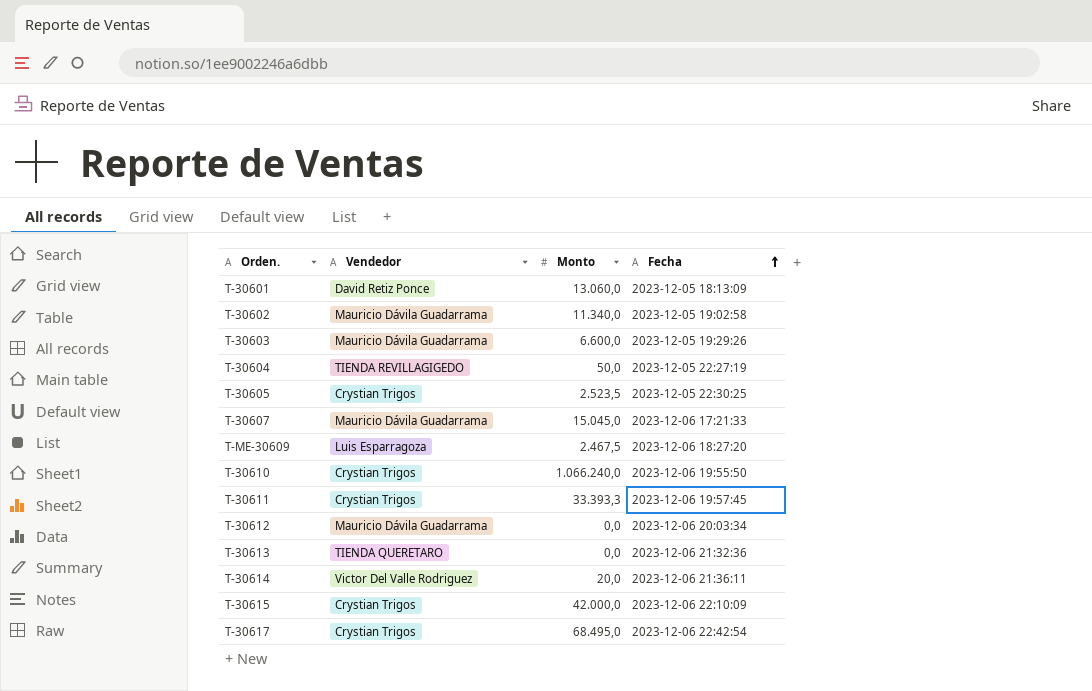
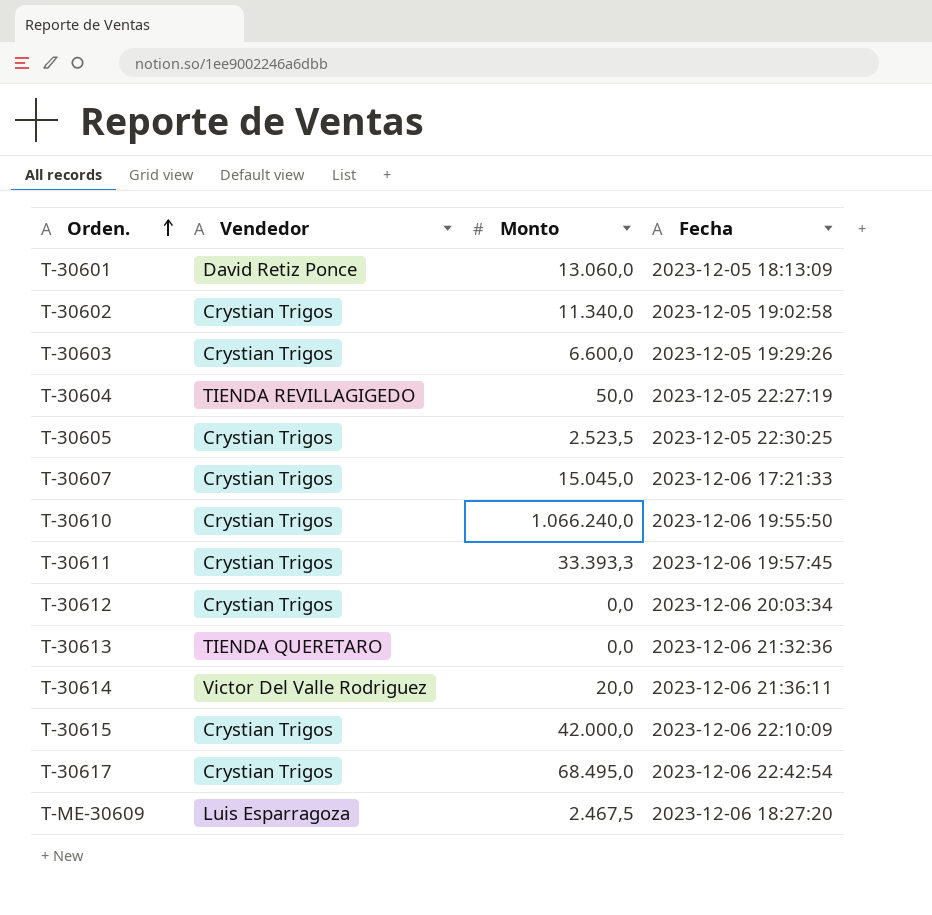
row order: Fecha ascending -> Orden. ascending
T-30602 | Vendedor: Mauricio Dávila Guadarrama -> Crystian Trigos
T-30603 | Vendedor: Mauricio Dávila Guadarrama -> Crystian Trigos
T-30607 | Vendedor: Mauricio Dávila Guadarrama -> Crystian Trigos
T-30612 | Vendedor: Mauricio Dávila Guadarrama -> Crystian Trigos

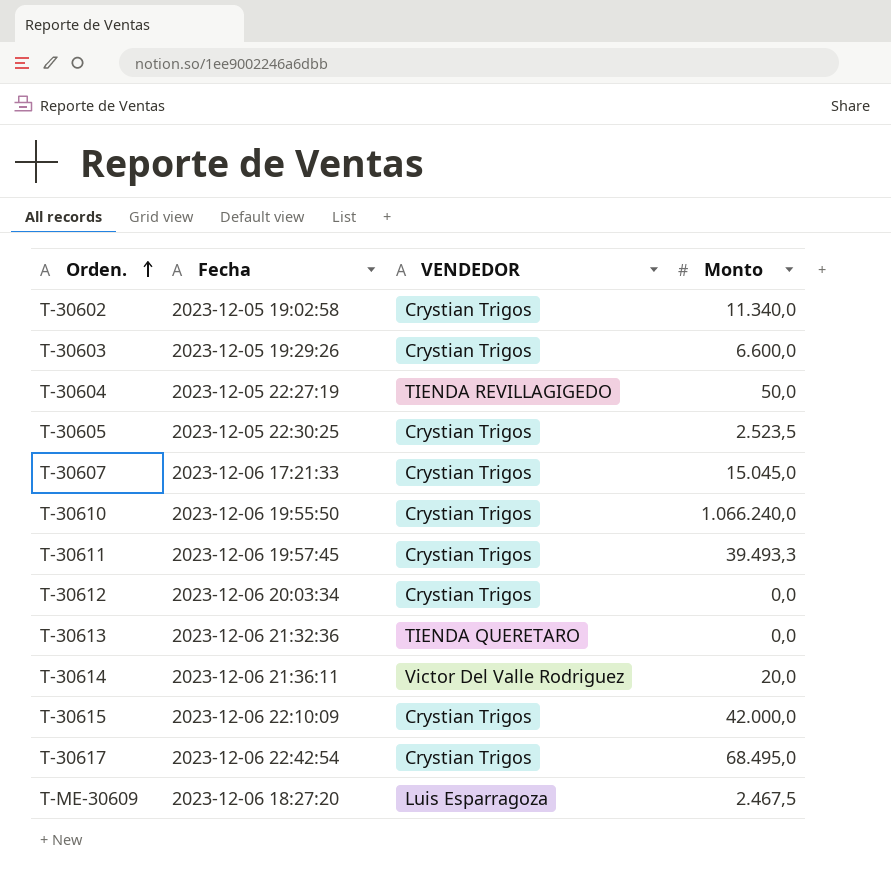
column Fecha | position: 4 -> 2
column name: Vendedor -> VENDEDOR
row T-30601: David Retiz Ponce | 13.060,0 | 2023-12-05 18:13:09 -> none
T-30611 | Monto: 33.393,3 -> 39.493,3

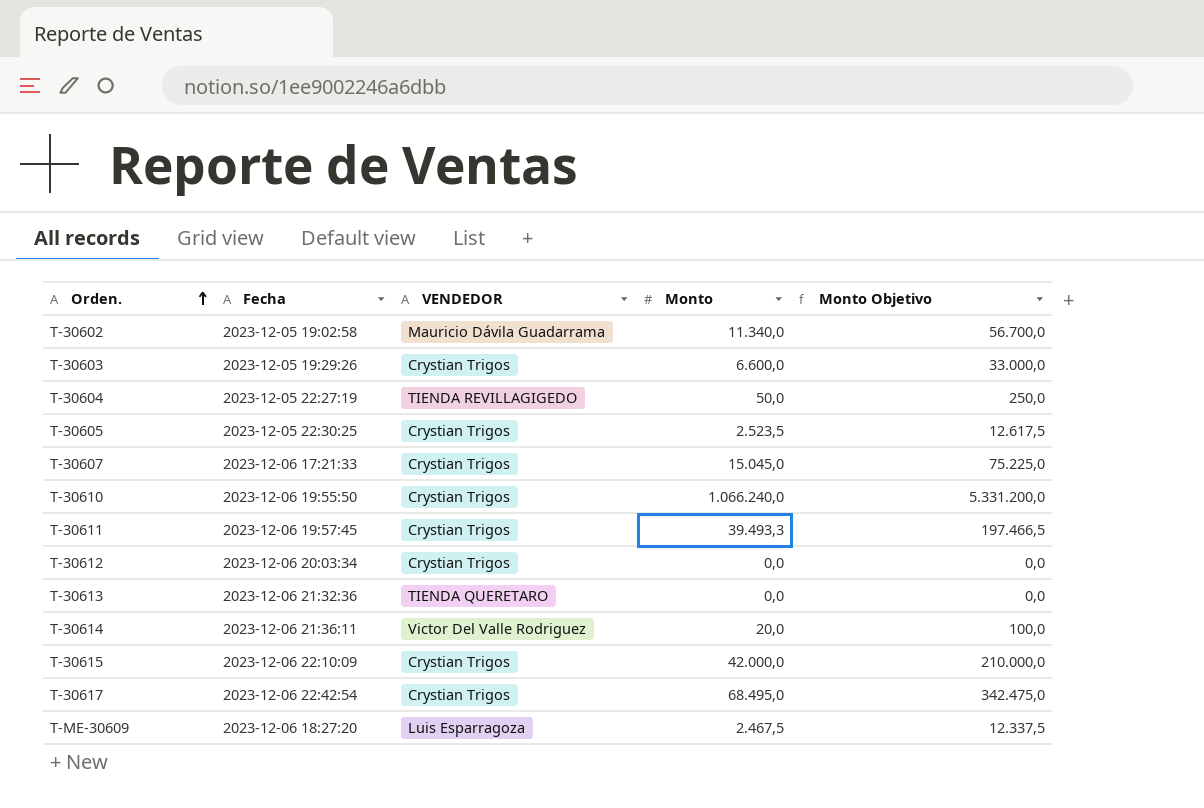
column Monto Objetivo | formula: none -> [Monto] * 5
T-30602 | VENDEDOR: Crystian Trigos -> Mauricio Dávila Guadarrama

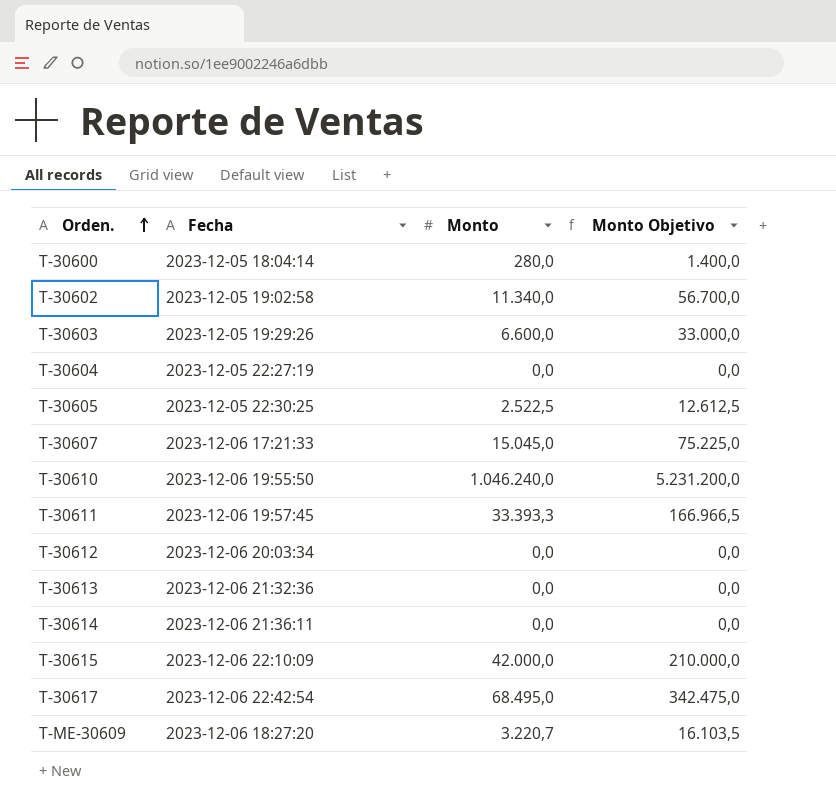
column VENDEDOR | position: 3 -> none
row T-30600: none -> 2023-12-05 18:04:14 | 280,0 | 1.400,0
T-30604 | Monto: 50,0 -> 0,0
T-30604 | Monto Objetivo: 250,0 -> 0,0
T-30605 | Monto: 2.523,5 -> 2.522,5
T-30605 | Monto Objetivo: 12.617,5 -> 12.612,5
T-30610 | Monto: 1.066.240,0 -> 1.046.240,0
T-30610 | Monto Objetivo: 5.331.200,0 -> 5.231.200,0
T-30611 | Monto: 39.493,3 -> 33.393,3
T-30611 | Monto Objetivo: 197.466,5 -> 166.966,5
T-30614 | Monto: 20,0 -> 0,0
T-30614 | Monto Objetivo: 100,0 -> 0,0
T-ME-30609 | Monto: 2.467,5 -> 3.220,7
T-ME-30609 | Monto Objetivo: 12.337,5 -> 16.103,5

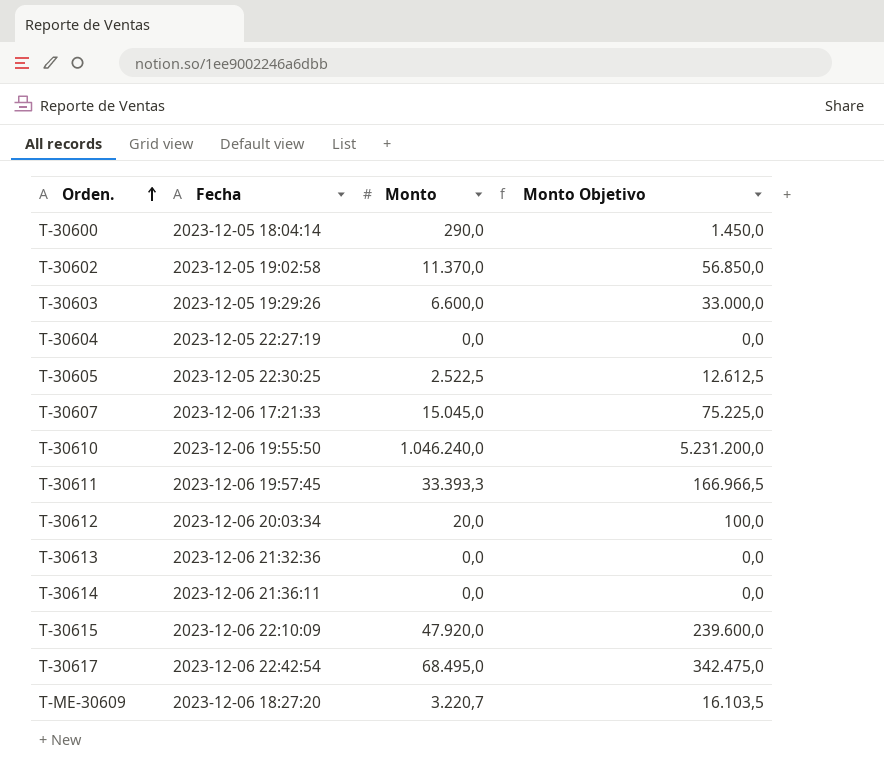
T-30600 | Monto: 280,0 -> 290,0
T-30600 | Monto Objetivo: 1.400,0 -> 1.450,0
T-30602 | Monto: 11.340,0 -> 11.370,0
T-30602 | Monto Objetivo: 56.700,0 -> 56.850,0
T-30612 | Monto: 0,0 -> 20,0
T-30612 | Monto Objetivo: 0,0 -> 100,0
T-30615 | Monto: 42.000,0 -> 47.920,0
T-30615 | Monto Objetivo: 210.000,0 -> 239.600,0

